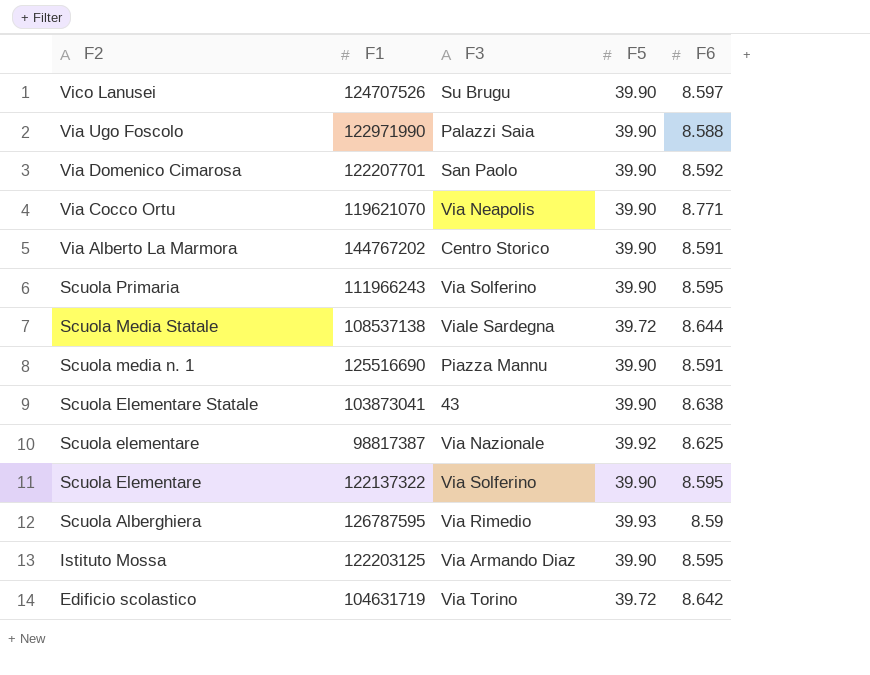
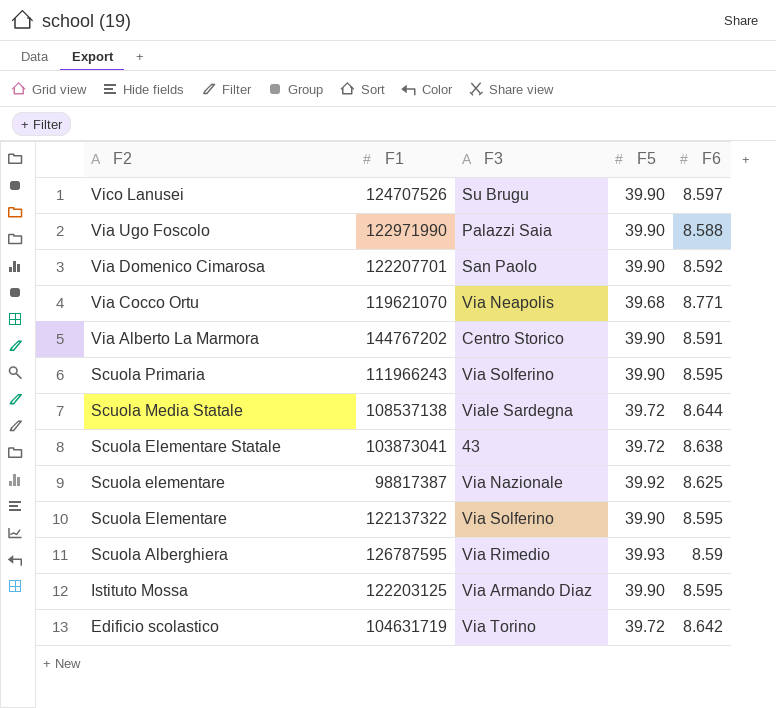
row Scuola media n. 1: 125516690 | Piazza Mannu | 39.90 | 8.591 -> none
Via Cocco Ortu | F5: 39.90 -> 39.68
Scuola Elementare Statale | F5: 39.90 -> 39.72

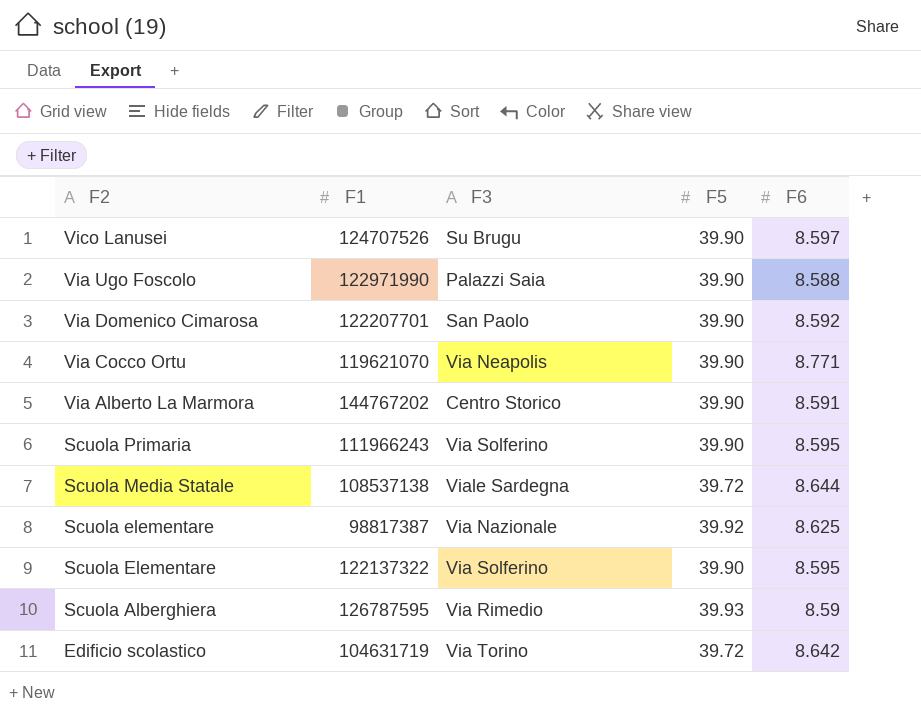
row Scuola Elementare Statale: 103873041 | 43 | 39.72 | 8.638 -> none
row Istituto Mossa: 122203125 | Via Armando Diaz | 39.90 | 8.595 -> none
Via Cocco Ortu | F5: 39.68 -> 39.90

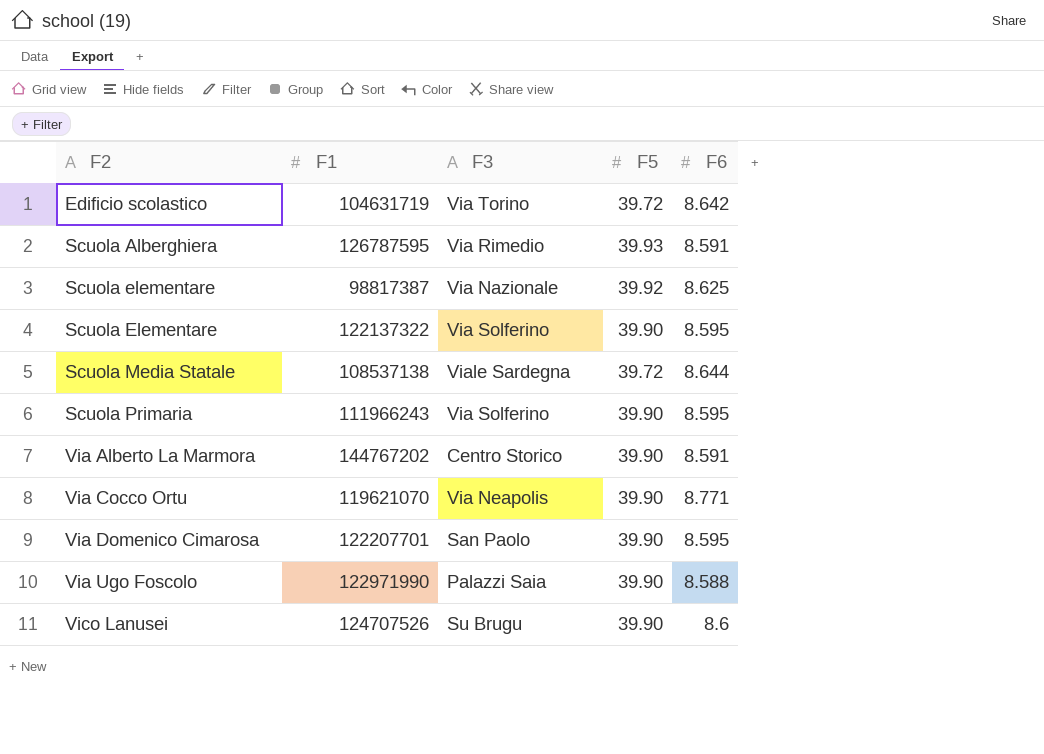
row order: F2 descending -> F2 ascending
Scuola Alberghiera | F6: 8.59 -> 8.591
Via Domenico Cimarosa | F6: 8.592 -> 8.595
Vico Lanusei | F6: 8.597 -> 8.6

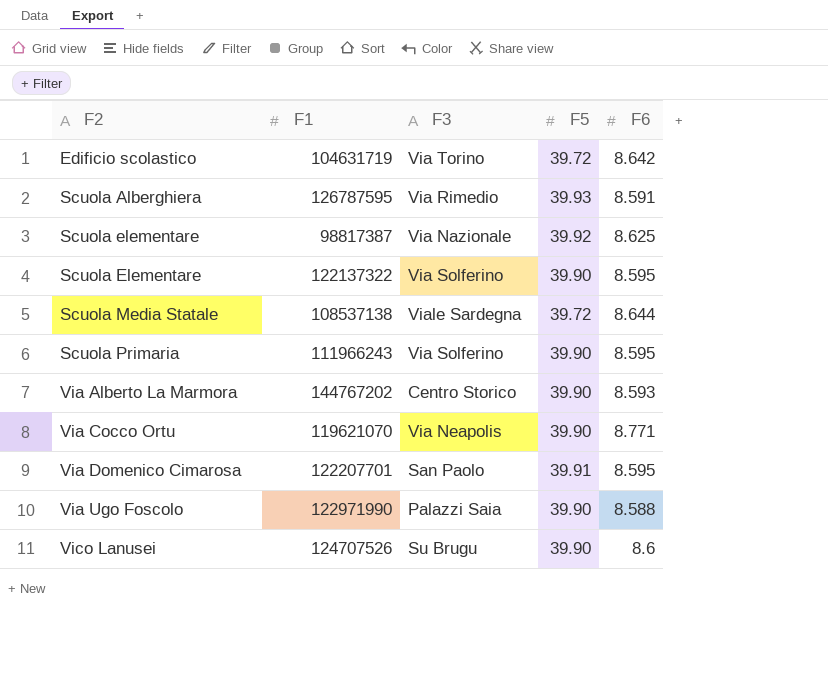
Via Alberto La Marmora | F6: 8.591 -> 8.593
Via Domenico Cimarosa | F5: 39.90 -> 39.91

